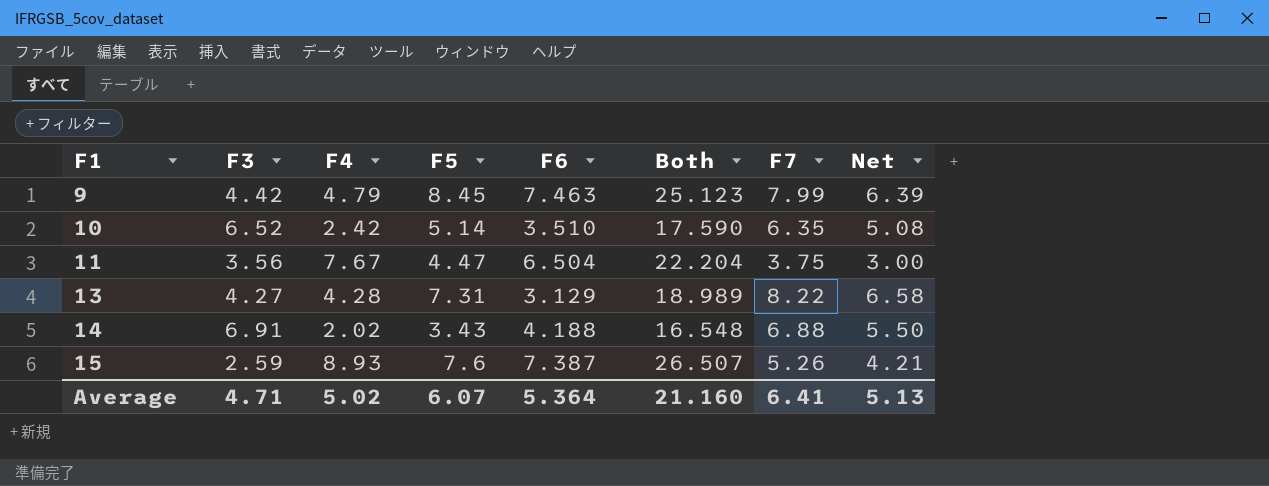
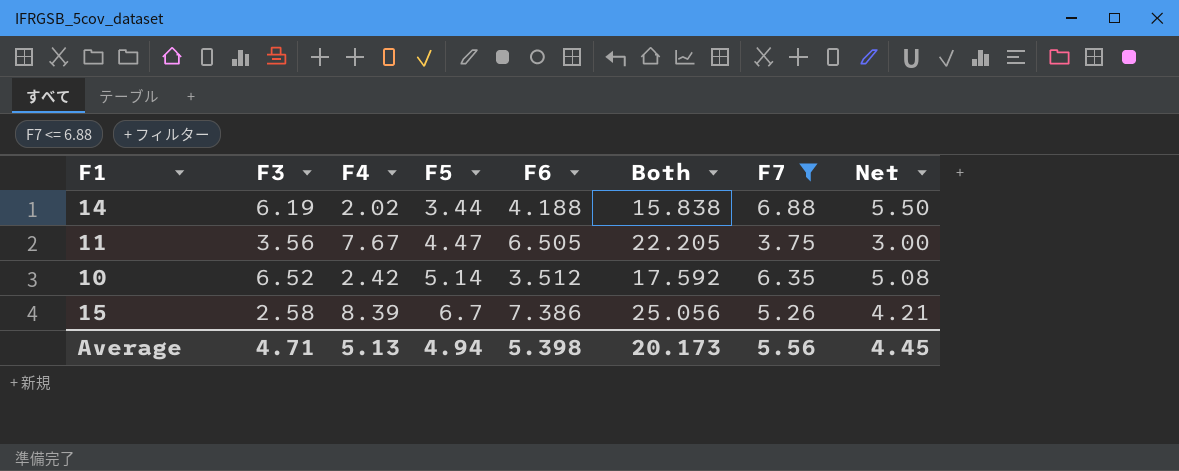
filter: none -> F7 <= 6.88
row order: F1 ascending -> F5 ascending
14 | F3: 6.91 -> 6.19
14 | F5: 3.43 -> 3.44
14 | Both: 16.548 -> 15.838
11 | F6: 6.504 -> 6.505
11 | Both: 22.204 -> 22.205
10 | F6: 3.510 -> 3.512
10 | Both: 17.590 -> 17.592
15 | F3: 2.59 -> 2.58
15 | F4: 8.93 -> 8.39
15 | F5: 7.6 -> 6.7
15 | F6: 7.387 -> 7.386
15 | Both: 26.507 -> 25.056
Average | F4: 5.02 -> 5.13
Average | F5: 6.07 -> 4.94
Average | F6: 5.364 -> 5.398
Average | Both: 21.160 -> 20.173
Average | F7: 6.41 -> 5.56
Average | Net: 5.13 -> 4.45

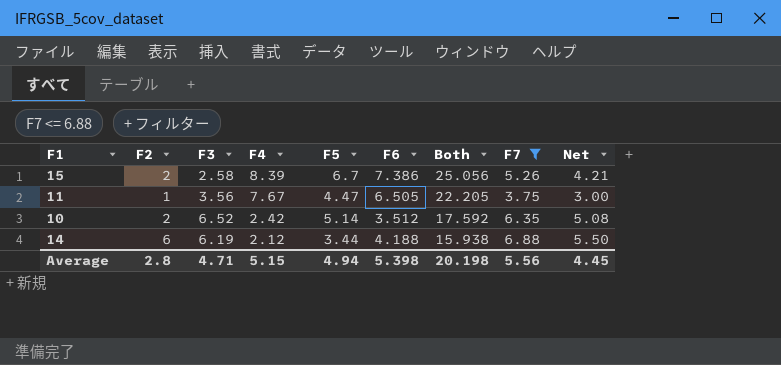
row order: F5 ascending -> F4 descending
column F2 | position: none -> 2
14 | F4: 2.02 -> 2.12
14 | Both: 15.838 -> 15.938
Average | F4: 5.13 -> 5.15
Average | Both: 20.173 -> 20.198

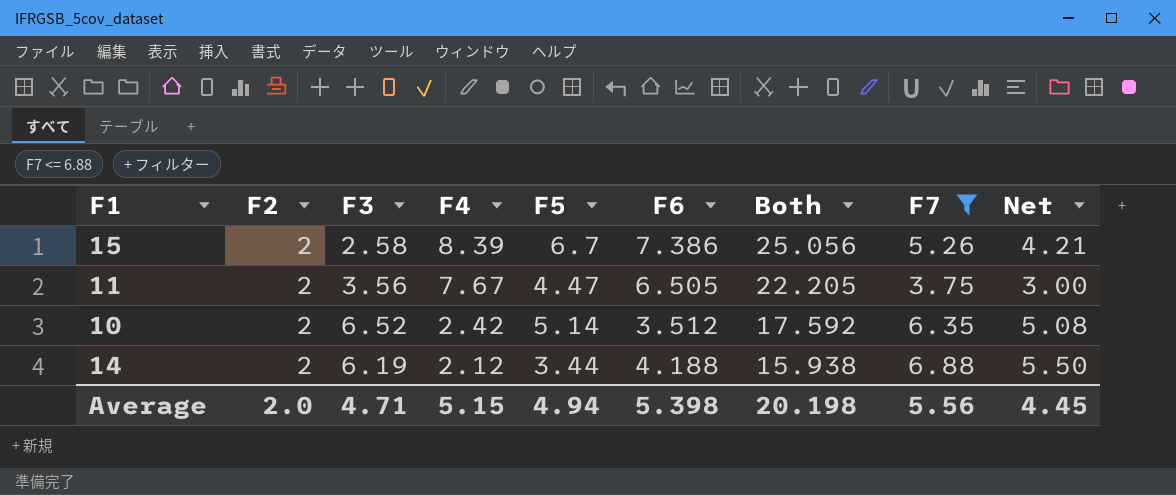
11 | F2: 1 -> 2
14 | F2: 6 -> 2
Average | F2: 2.8 -> 2.0

